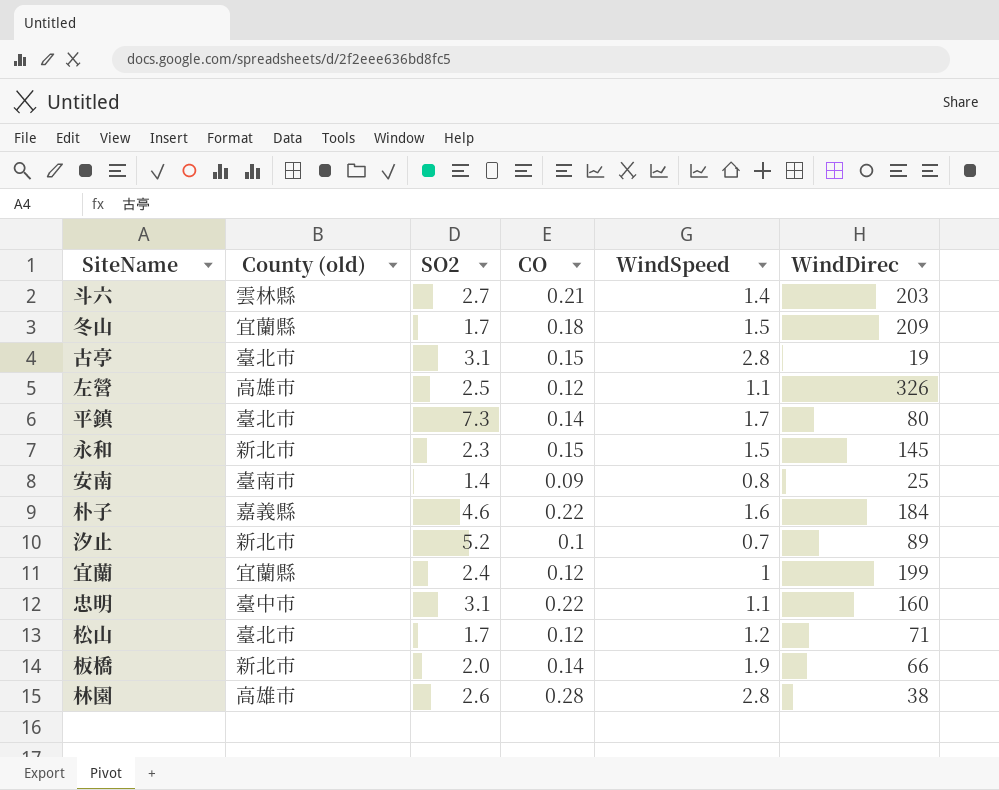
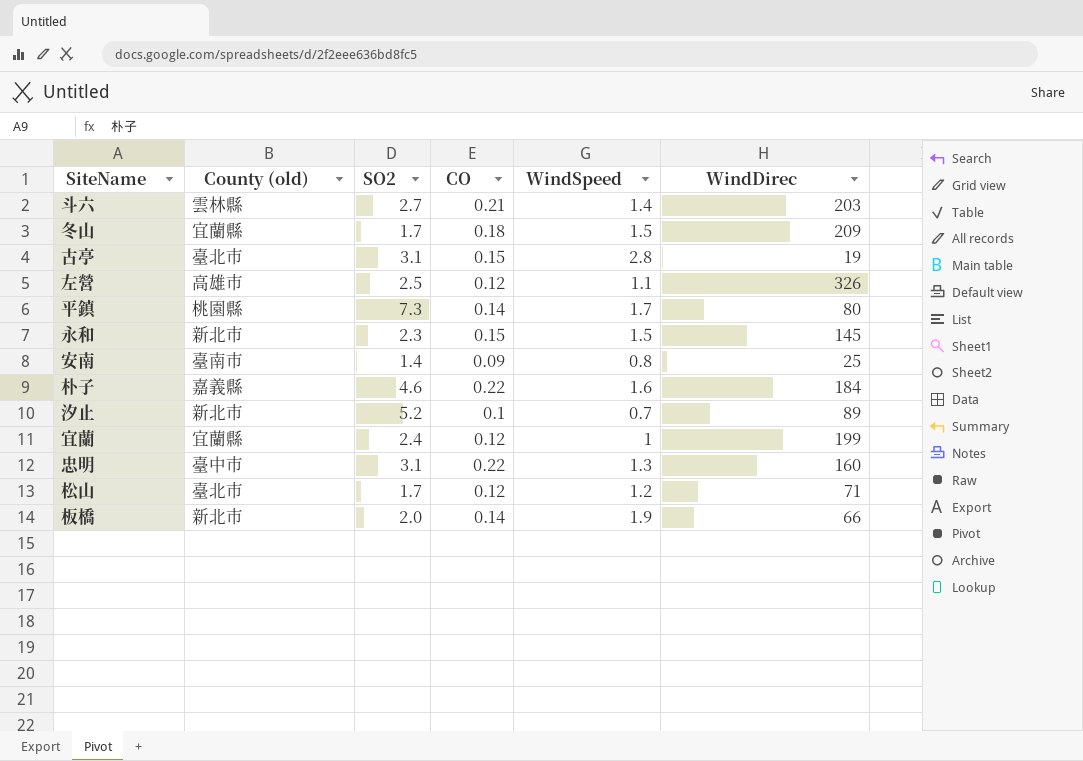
row 林園: 高雄市 | 2.6 | 0.28 | 2.8 | 38 -> none
平鎮 | County (old): 臺北市 -> 桃園縣
忠明 | WindSpeed: 1.1 -> 1.3

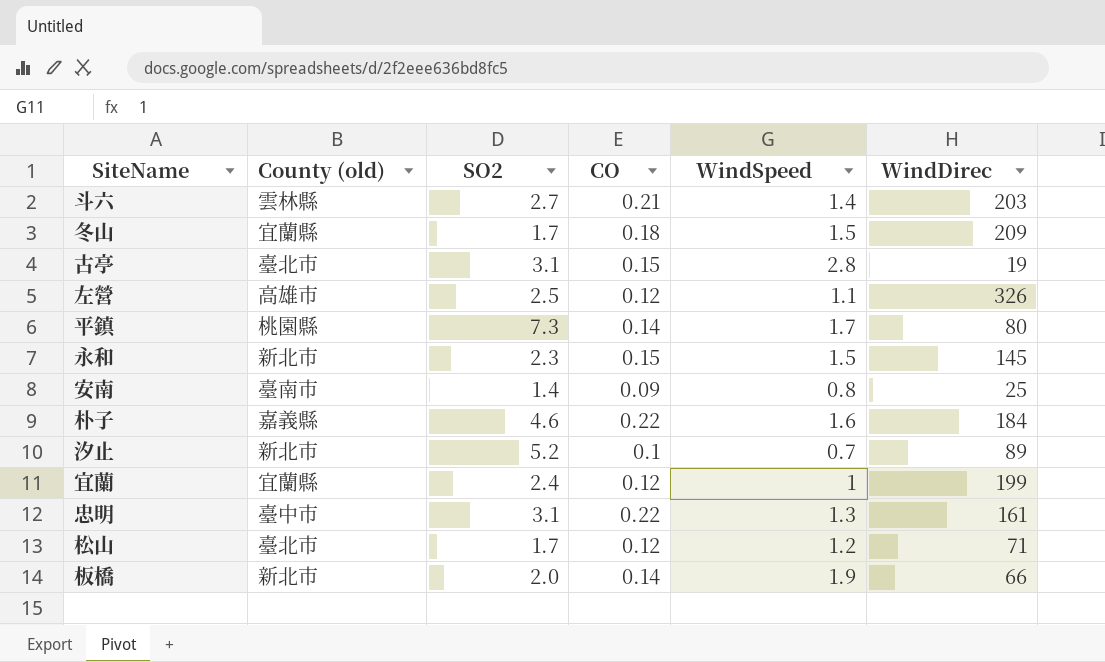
忠明 | WindDirec: 160 -> 161

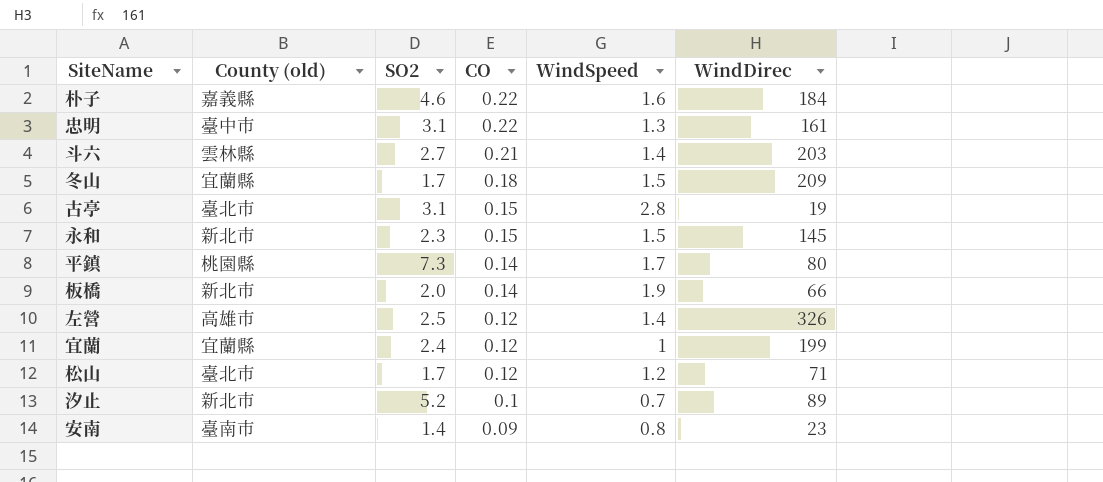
row order: none -> CO descending
左營 | WindSpeed: 1.1 -> 1.4
安南 | WindDirec: 25 -> 23

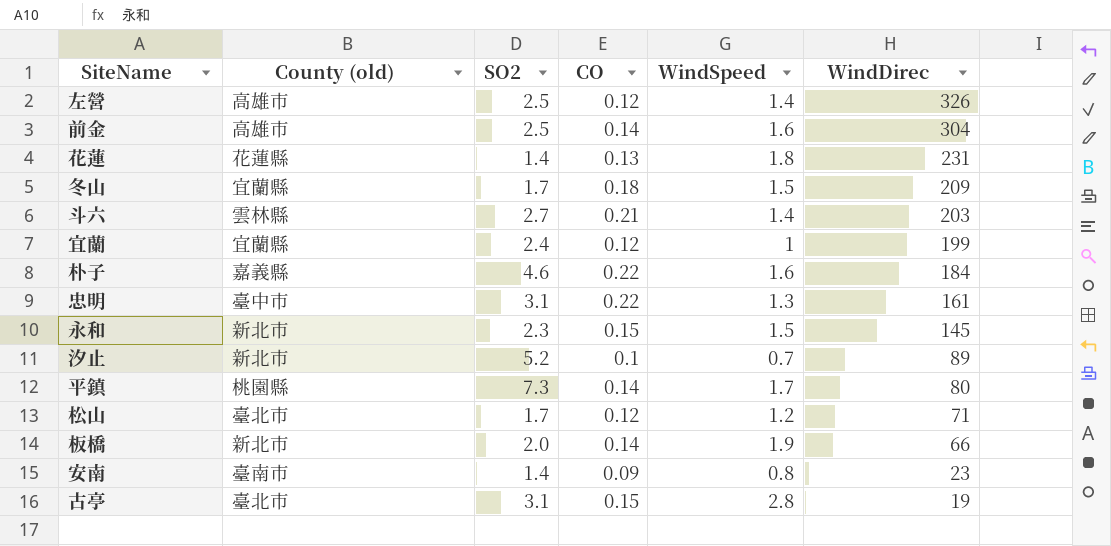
row order: CO descending -> WindDirec descending
row 前金: none -> 高雄市 | 2.5 | 0.14 | 1.6 | 304
row 花蓮: none -> 花蓮縣 | 1.4 | 0.13 | 1.8 | 231

